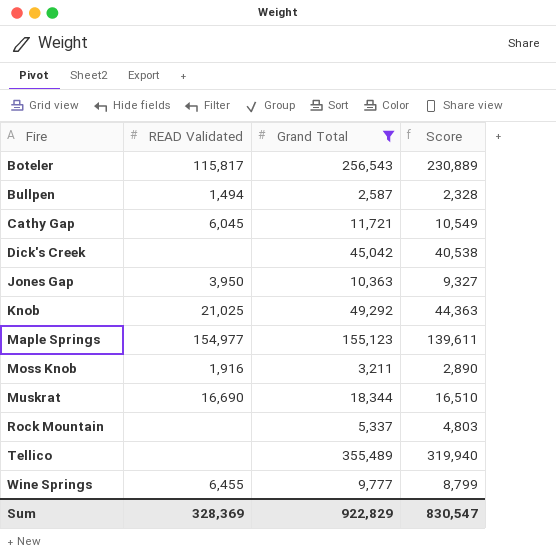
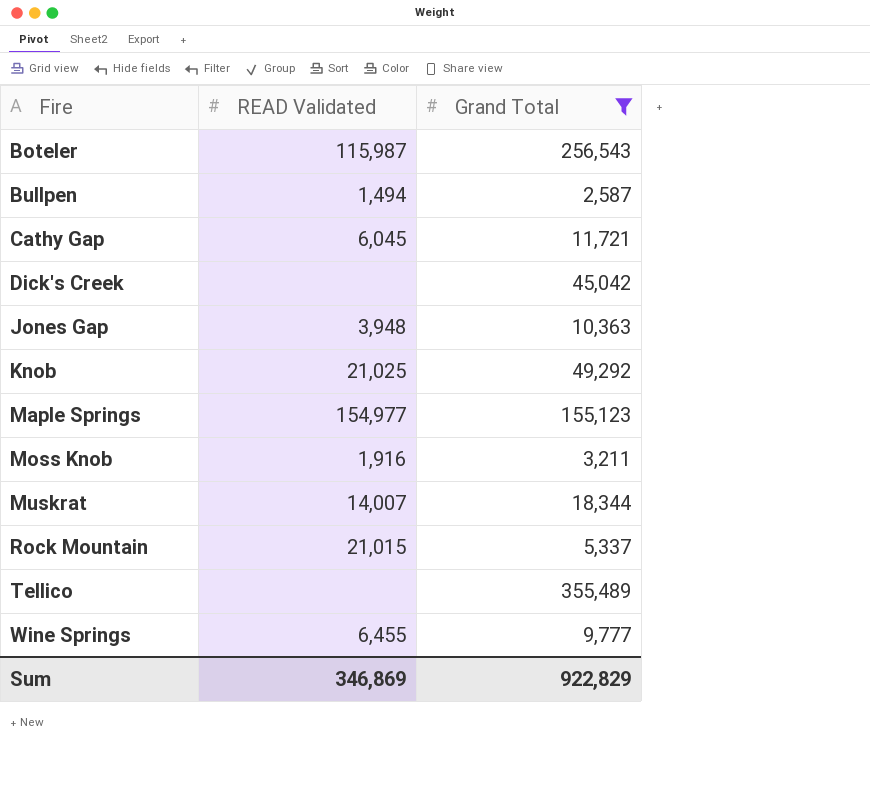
column Score | formula: [Grand Total] * 0.9 -> none
Boteler | READ Validated: 115,817 -> 115,987
Jones Gap | READ Validated: 3,950 -> 3,948
Muskrat | READ Validated: 16,690 -> 14,007
Rock Mountain | READ Validated: none -> 21,015
Sum | READ Validated: 328,369 -> 346,869

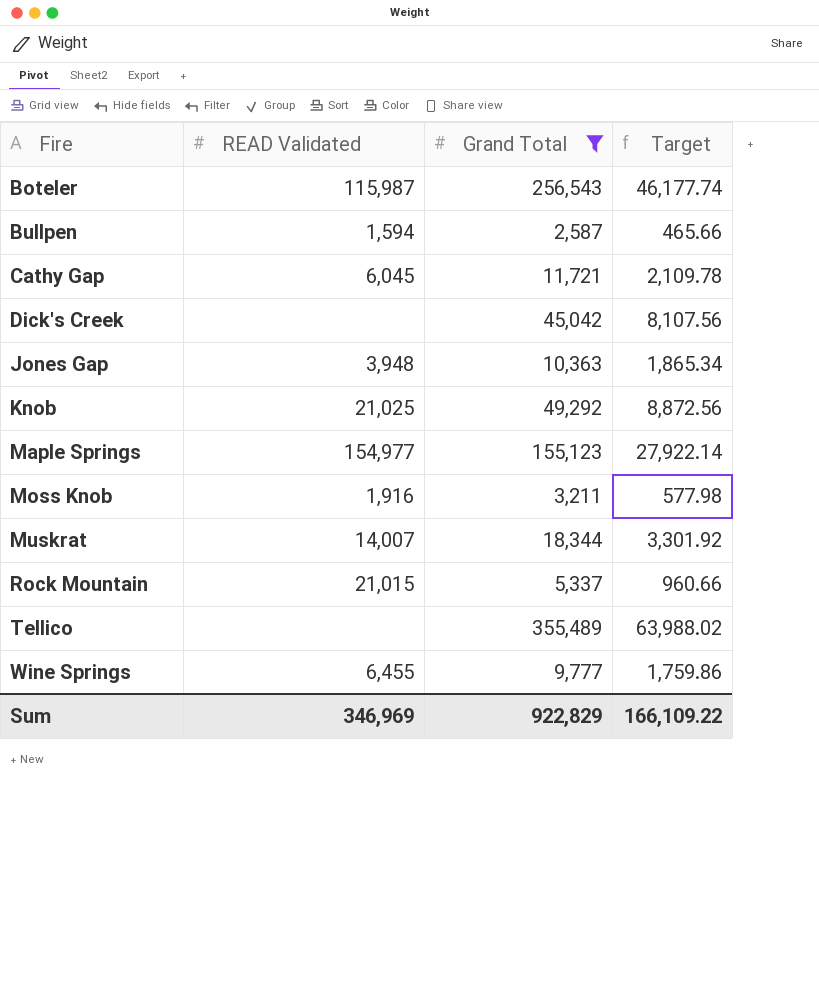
column Target | formula: none -> [Grand Total] * 0.18
Bullpen | READ Validated: 1,494 -> 1,594
Sum | READ Validated: 346,869 -> 346,969

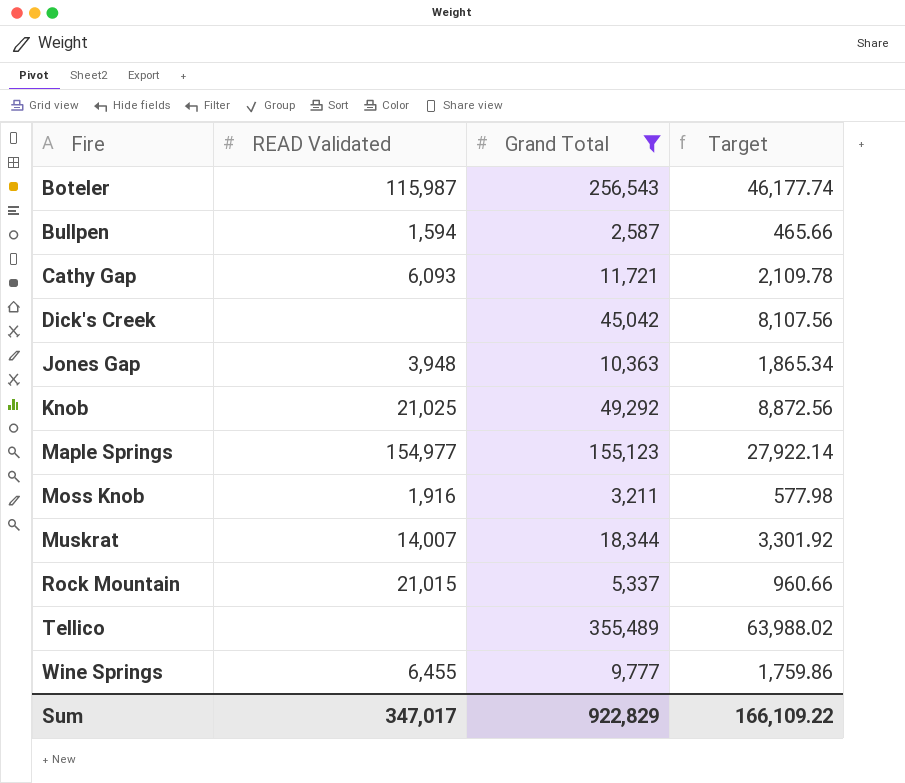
Cathy Gap | READ Validated: 6,045 -> 6,093
Sum | READ Validated: 346,969 -> 347,017

